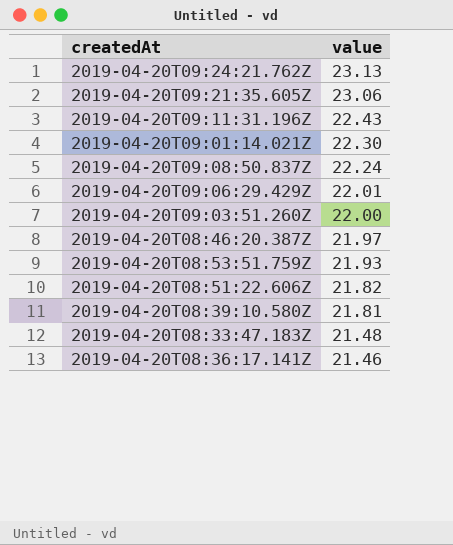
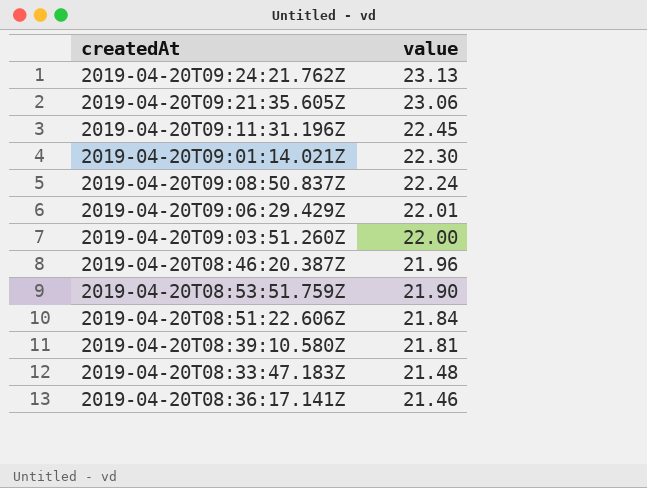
2019-04-20T09:11:31.196Z | value: 22.43 -> 22.45
2019-04-20T08:46:20.387Z | value: 21.97 -> 21.96
2019-04-20T08:53:51.759Z | value: 21.93 -> 21.90
2019-04-20T08:51:22.606Z | value: 21.82 -> 21.84

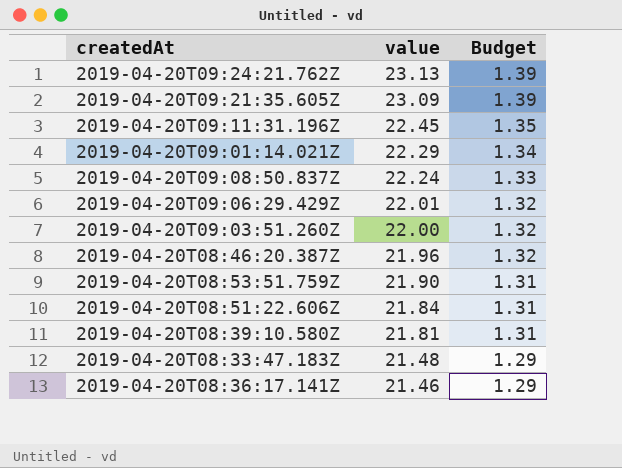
column Budget | formula: none -> [value] * 0.06
2019-04-20T09:21:35.605Z | value: 23.06 -> 23.09
2019-04-20T09:01:14.021Z | value: 22.30 -> 22.29

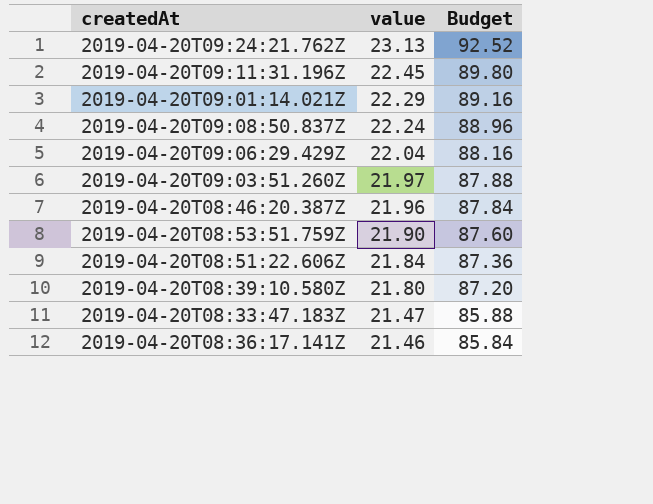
column Budget | formula: [value] * 0.06 -> [value] * 4
row 2019-04-20T09:21:35.605Z: 23.09 | 1.39 -> none
2019-04-20T09:06:29.429Z | value: 22.01 -> 22.04
2019-04-20T09:03:51.260Z | value: 22.00 -> 21.97
2019-04-20T08:39:10.580Z | value: 21.81 -> 21.80
2019-04-20T08:33:47.183Z | value: 21.48 -> 21.47

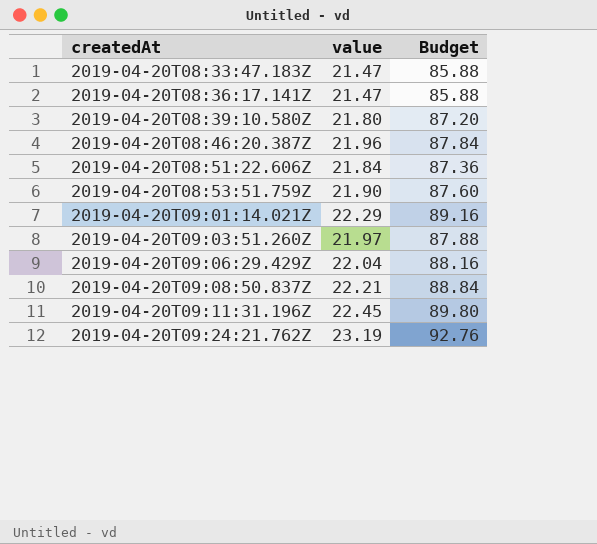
row order: value descending -> createdAt ascending
2019-04-20T08:36:17.141Z | value: 21.46 -> 21.47
2019-04-20T08:36:17.141Z | Budget: 85.84 -> 85.88
2019-04-20T09:08:50.837Z | value: 22.24 -> 22.21
2019-04-20T09:08:50.837Z | Budget: 88.96 -> 88.84
2019-04-20T09:24:21.762Z | value: 23.13 -> 23.19
2019-04-20T09:24:21.762Z | Budget: 92.52 -> 92.76

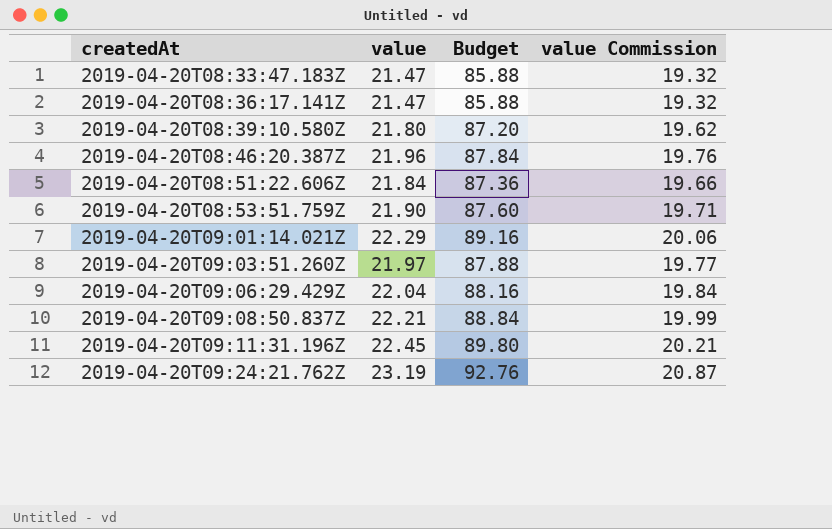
column value Commission | formula: none -> [value] * 0.9

